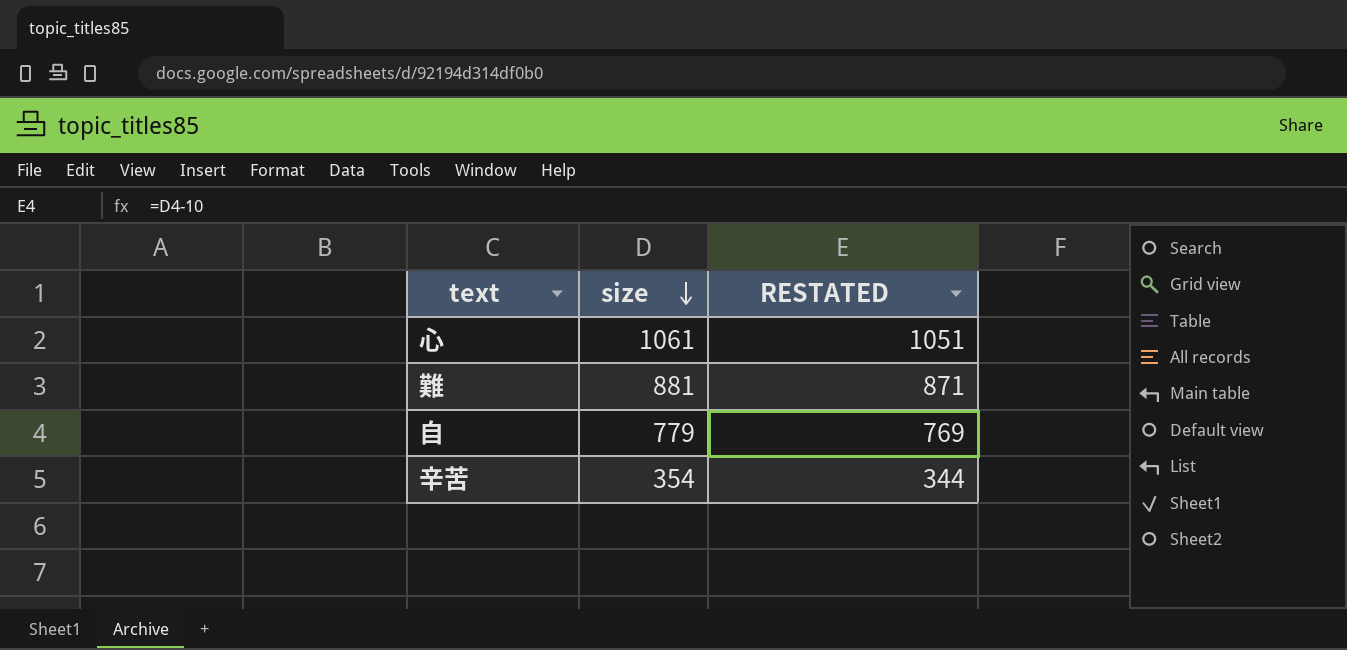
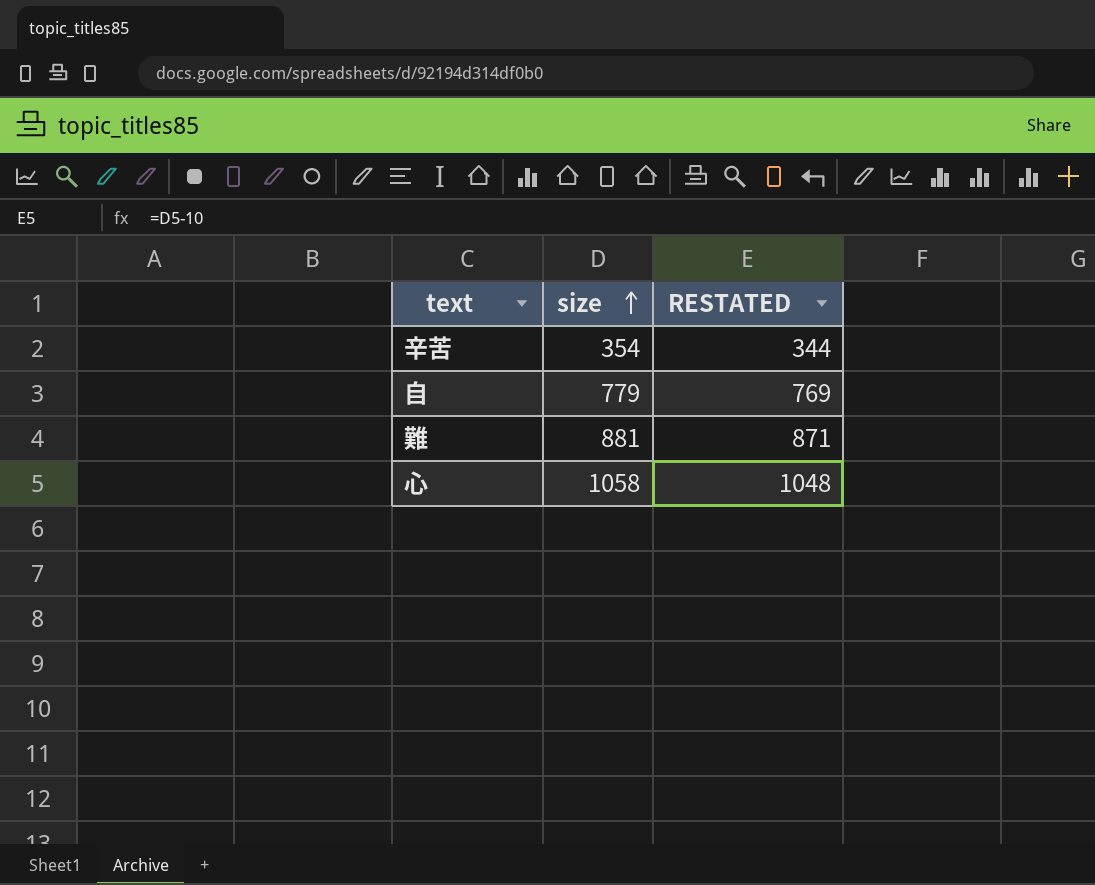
row order: size descending -> size ascending
心 | size: 1061 -> 1058
心 | RESTATED: 1051 -> 1048

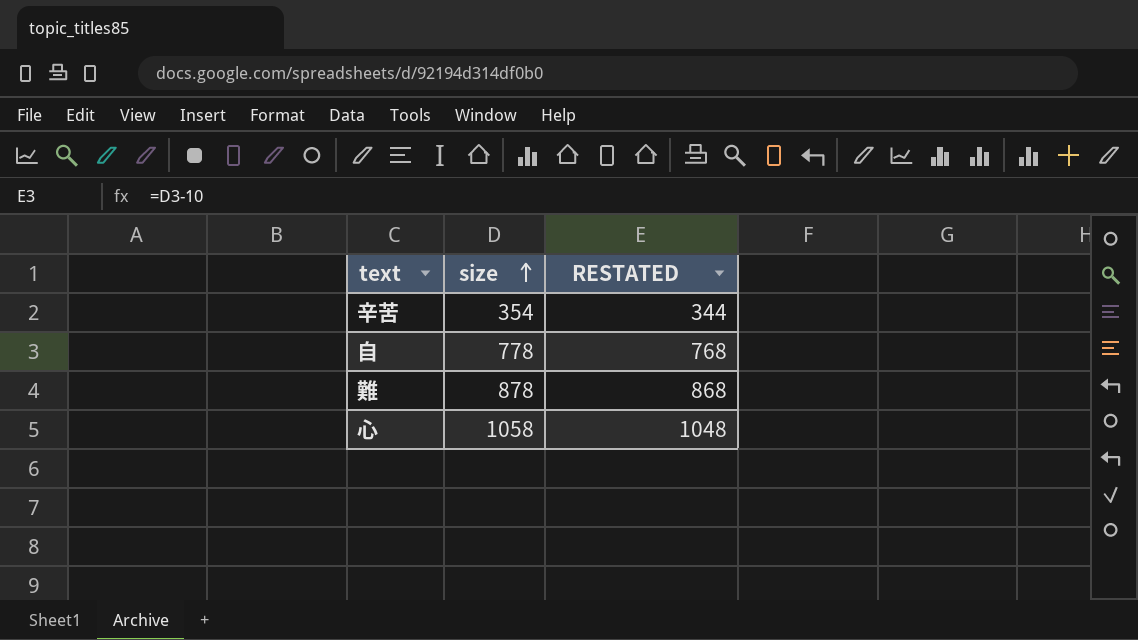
自 | size: 779 -> 778
自 | RESTATED: 769 -> 768
難 | size: 881 -> 878
難 | RESTATED: 871 -> 868

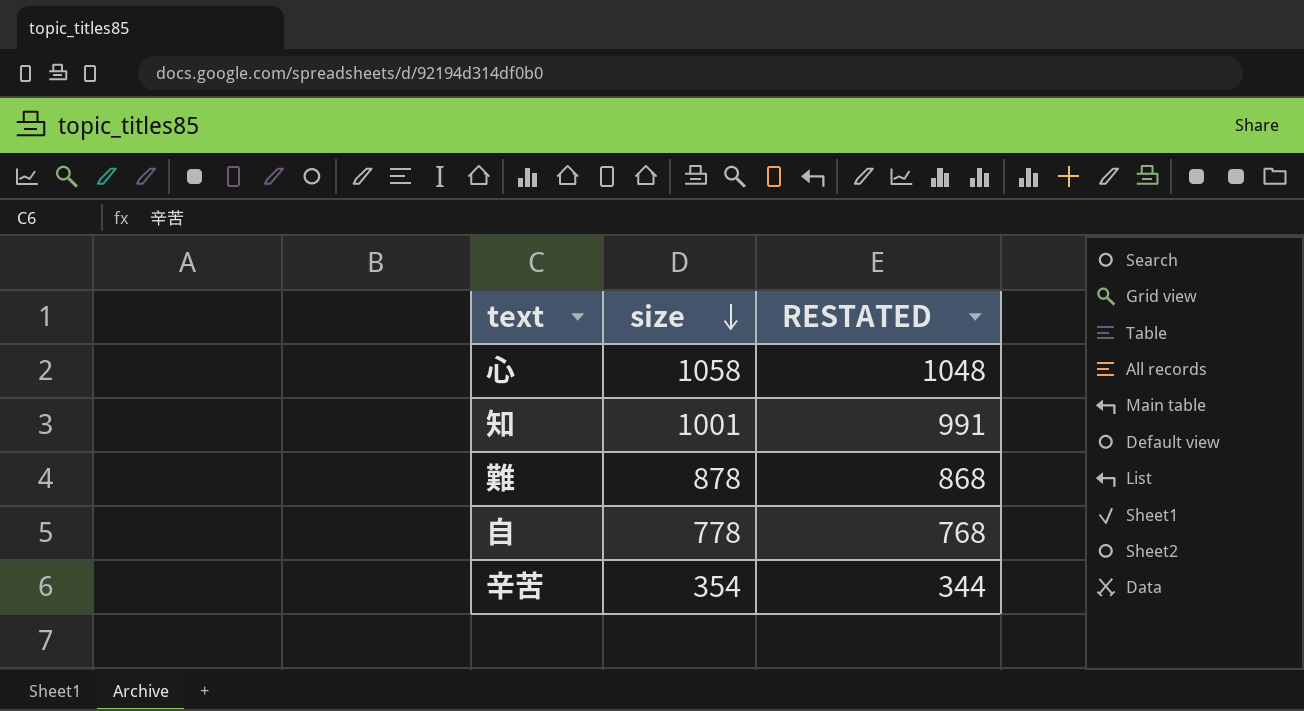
row order: size ascending -> size descending
row 知: none -> 1001 | 991

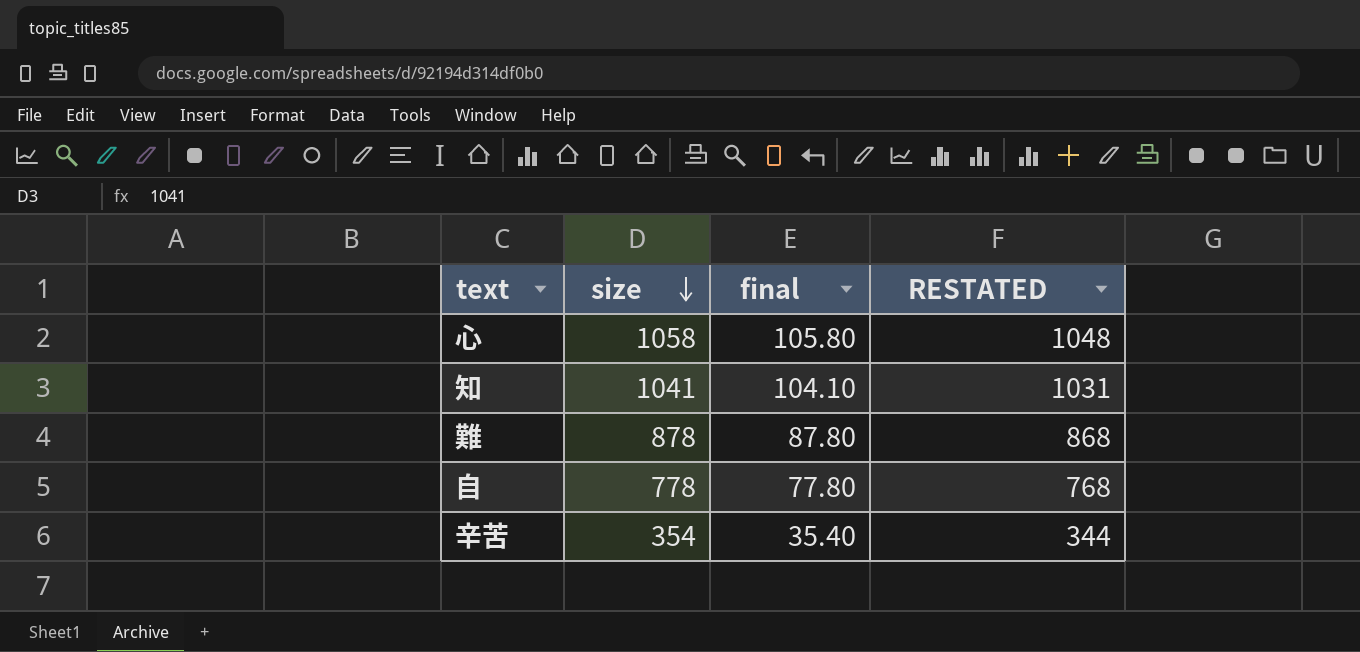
column final | formula: none -> [size] * 0.1
知 | size: 1001 -> 1041
知 | RESTATED: 991 -> 1031

